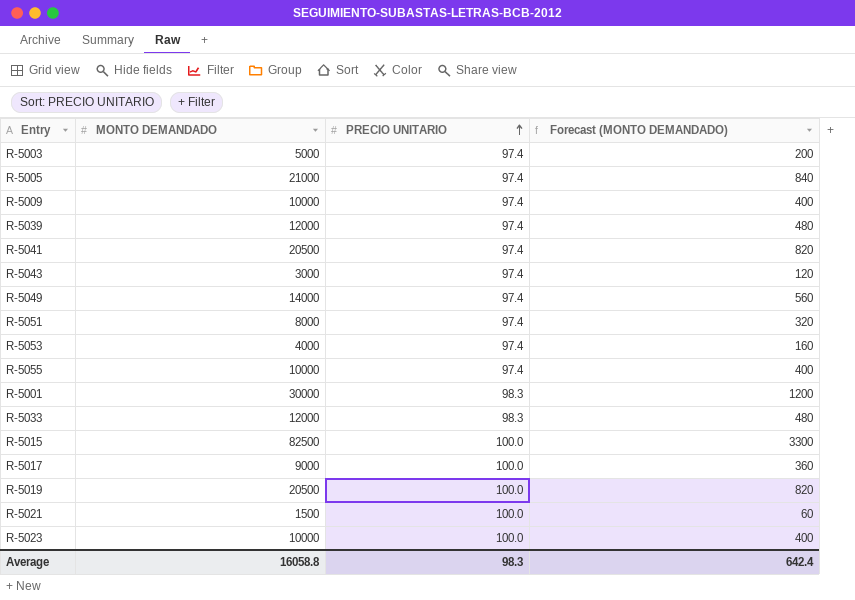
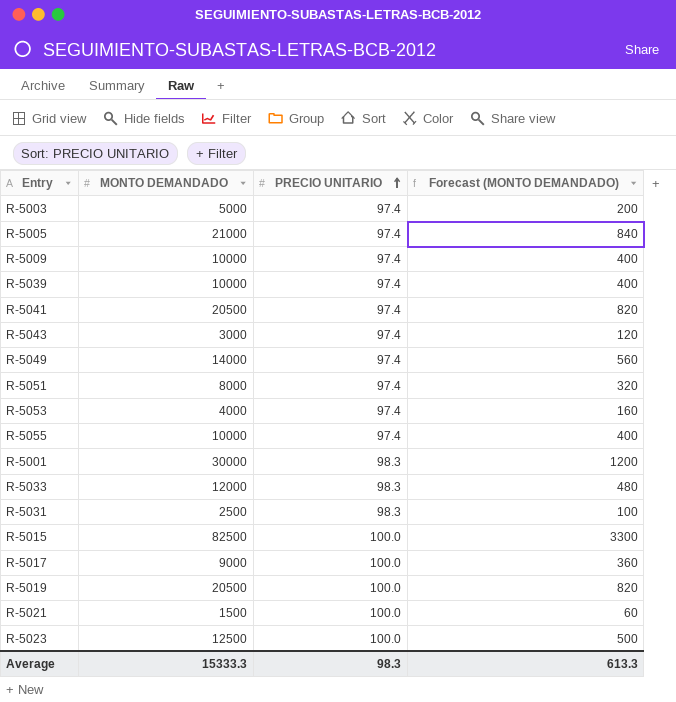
R-5039 | MONTO DEMANDADO: 12000 -> 10000
R-5039 | Forecast (MONTO DEMANDADO): 480 -> 400
row R-5031: none -> 2500 | 98.3 | 100
R-5023 | MONTO DEMANDADO: 10000 -> 12500
R-5023 | Forecast (MONTO DEMANDADO): 400 -> 500
Average | MONTO DEMANDADO: 16058.8 -> 15333.3
Average | Forecast (MONTO DEMANDADO): 642.4 -> 613.3

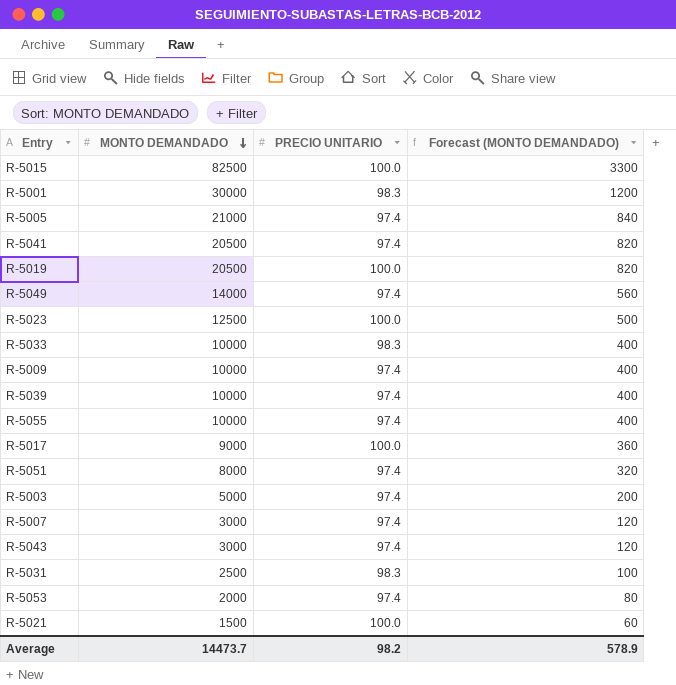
row order: PRECIO UNITARIO ascending -> MONTO DEMANDADO descending
R-5033 | MONTO DEMANDADO: 12000 -> 10000
R-5033 | Forecast (MONTO DEMANDADO): 480 -> 400
row R-5007: none -> 3000 | 97.4 | 120
R-5053 | MONTO DEMANDADO: 4000 -> 2000
R-5053 | Forecast (MONTO DEMANDADO): 160 -> 80
Average | MONTO DEMANDADO: 15333.3 -> 14473.7
Average | PRECIO UNITARIO: 98.3 -> 98.2
Average | Forecast (MONTO DEMANDADO): 613.3 -> 578.9

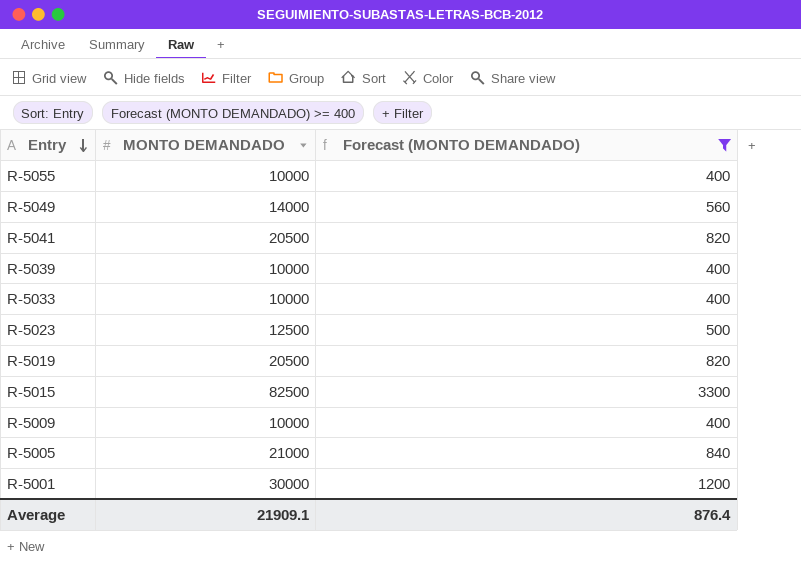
filter: none -> Forecast (MONTO DEMANDADO) >= 400
row order: MONTO DEMANDADO descending -> Entry descending
column PRECIO UNITARIO | position: 3 -> none
Average | MONTO DEMANDADO: 14473.7 -> 21909.1
Average | Forecast (MONTO DEMANDADO): 578.9 -> 876.4

